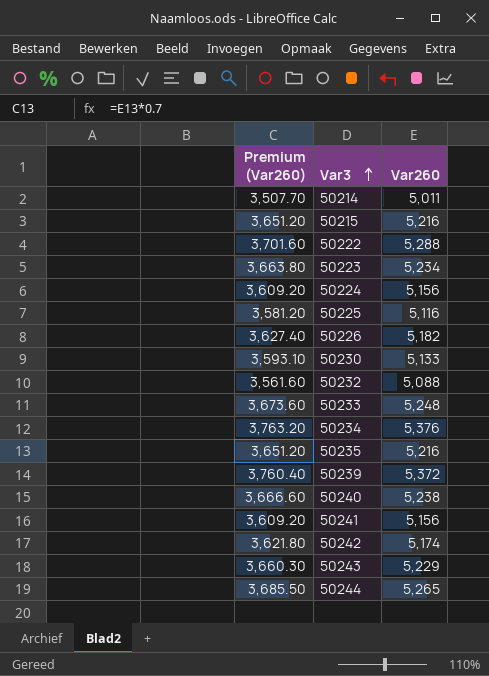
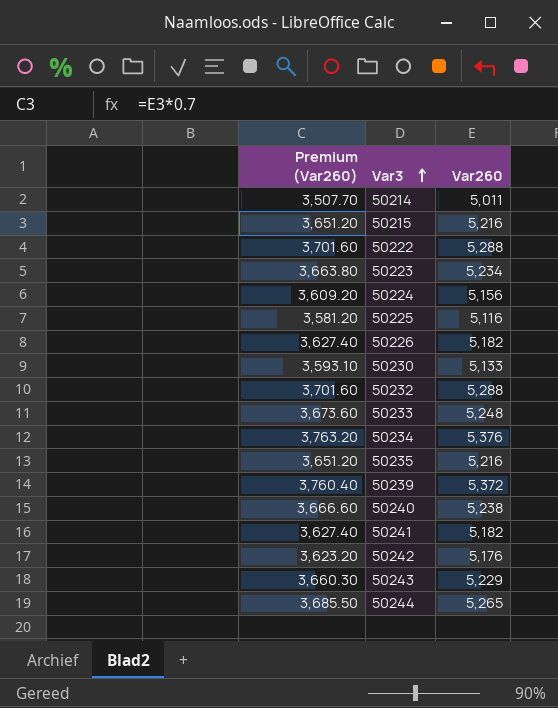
50232 | Premium (Var260): 3,561.60 -> 3,701.60
50232 | Var260: 5,088 -> 5,288
50241 | Premium (Var260): 3,609.20 -> 3,627.40
50241 | Var260: 5,156 -> 5,182
50242 | Premium (Var260): 3,621.80 -> 3,623.20
50242 | Var260: 5,174 -> 5,176

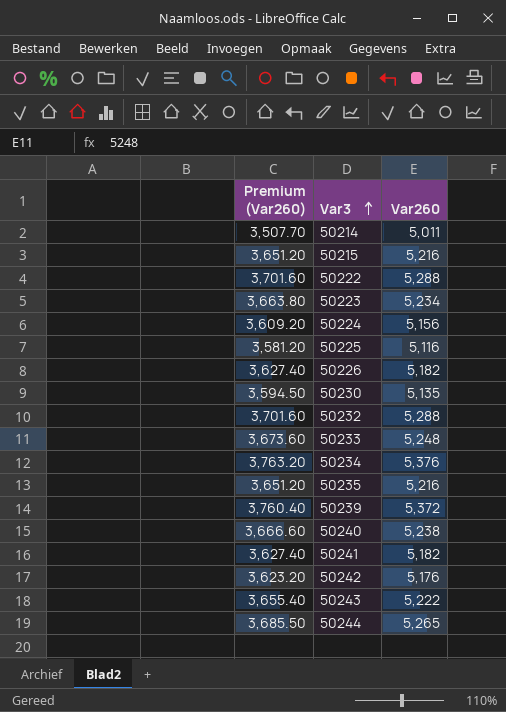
50230 | Premium (Var260): 3,593.10 -> 3,594.50
50230 | Var260: 5,133 -> 5,135
50243 | Premium (Var260): 3,660.30 -> 3,655.40
50243 | Var260: 5,229 -> 5,222

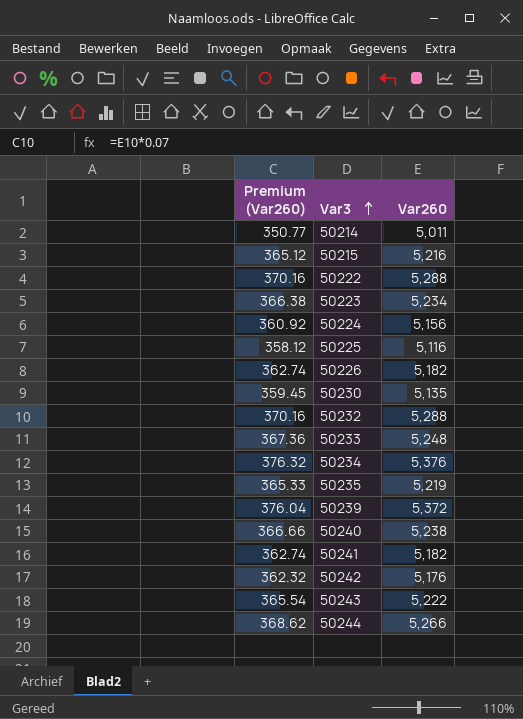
column Premium (Var260) | formula: [Var260] * 0.7 -> [Var260] * 0.07
50235 | Var260: 5,216 -> 5,219
50244 | Var260: 5,265 -> 5,266

